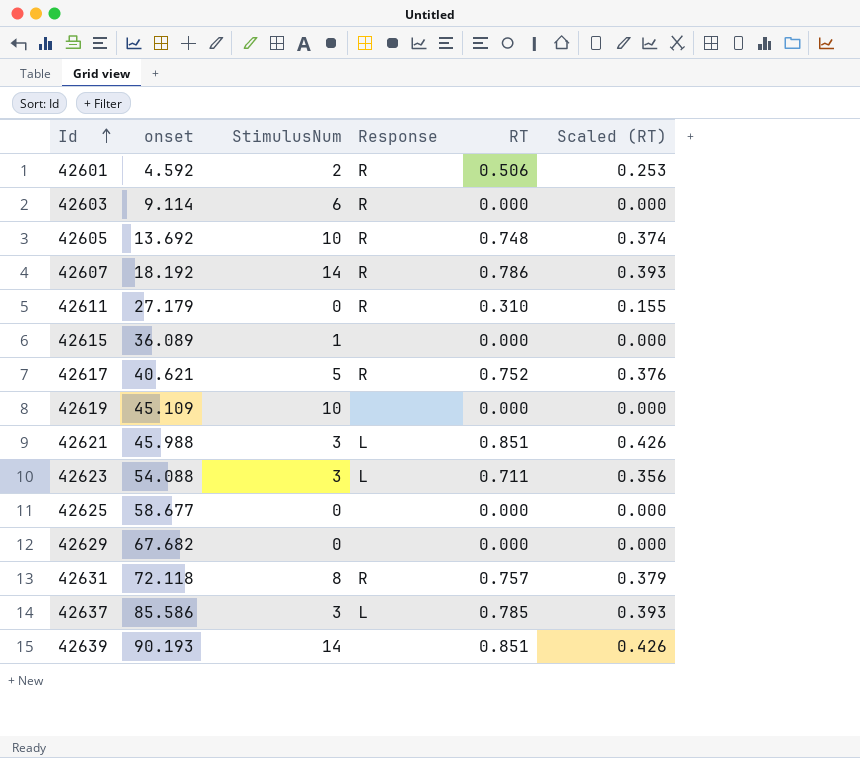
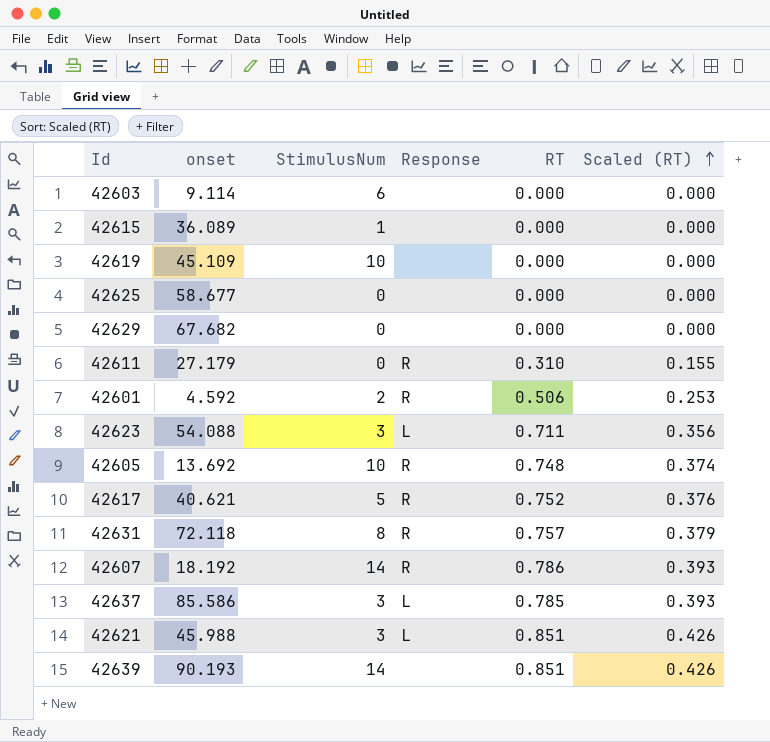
row order: Id ascending -> Scaled (RT) ascending
42603 | Response: R -> none

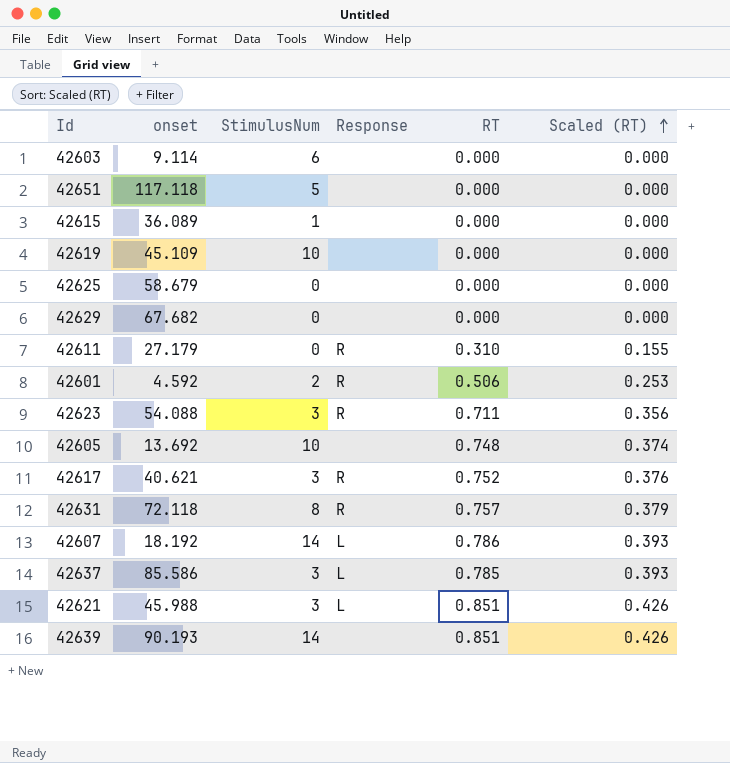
row 42651: none -> 117.118 | 5 | none | 0.000 | 0.000
42625 | onset: 58.677 -> 58.679
42623 | Response: L -> R
42605 | Response: R -> none
42617 | StimulusNum: 5 -> 3
42607 | Response: R -> L

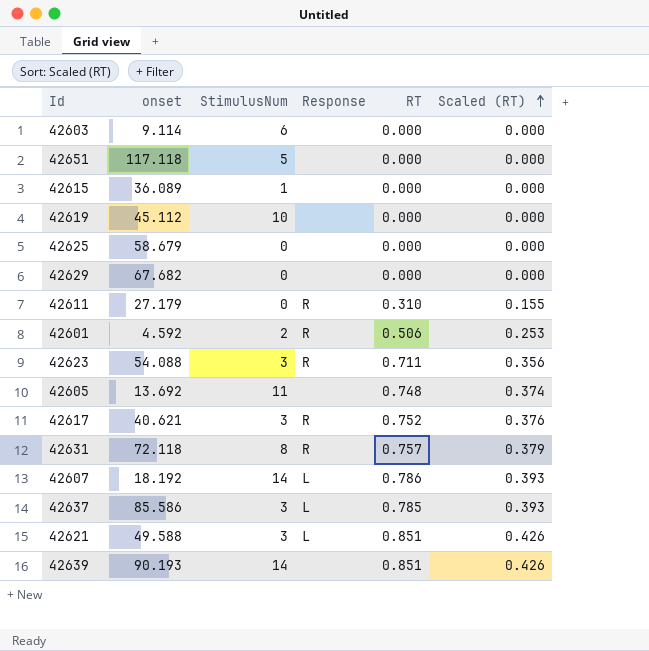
42619 | onset: 45.109 -> 45.112
42605 | StimulusNum: 10 -> 11
42621 | onset: 45.988 -> 49.588

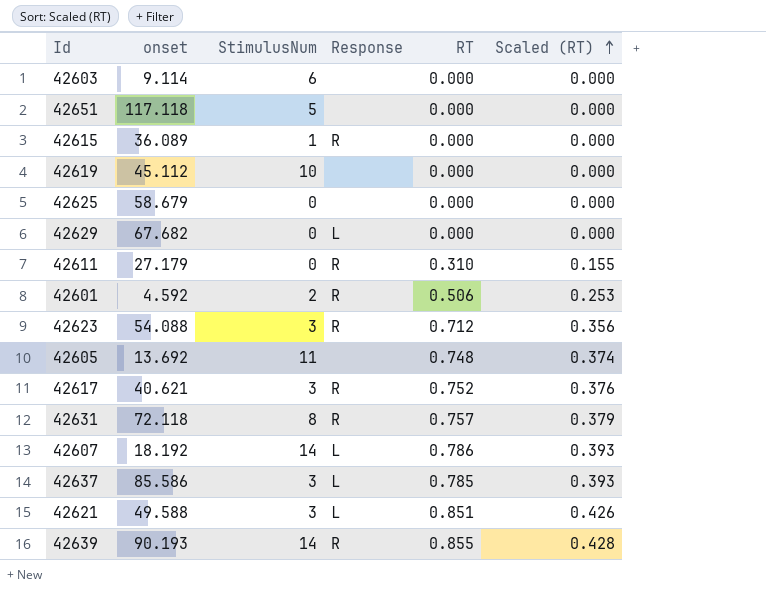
42615 | Response: none -> R
42629 | Response: none -> L
42623 | RT: 0.711 -> 0.712
42639 | Response: none -> R
42639 | RT: 0.851 -> 0.855
42639 | Scaled (RT): 0.426 -> 0.428

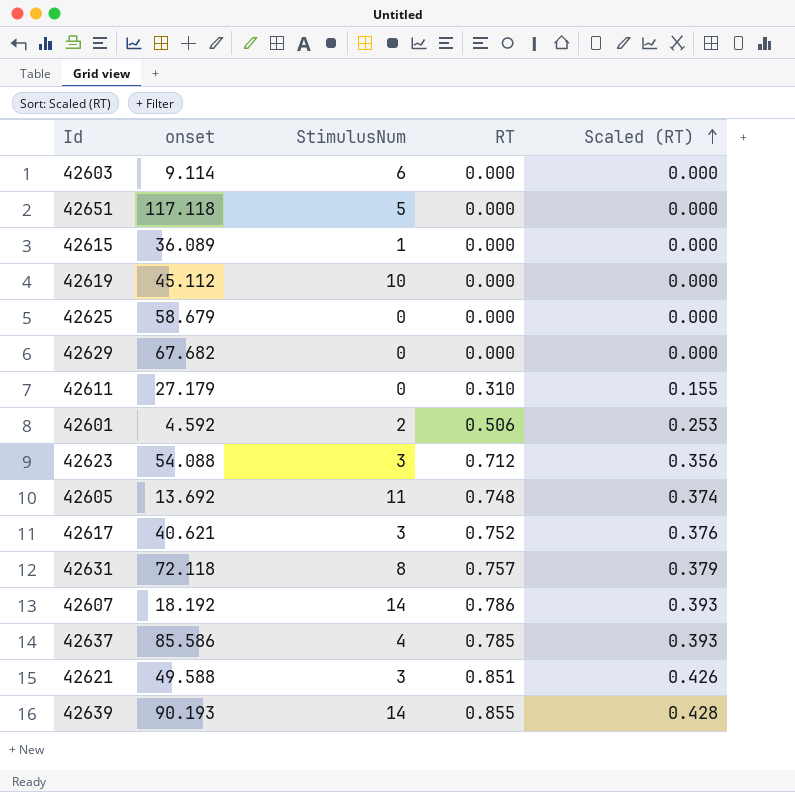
column Response | position: 4 -> none
42637 | StimulusNum: 3 -> 4

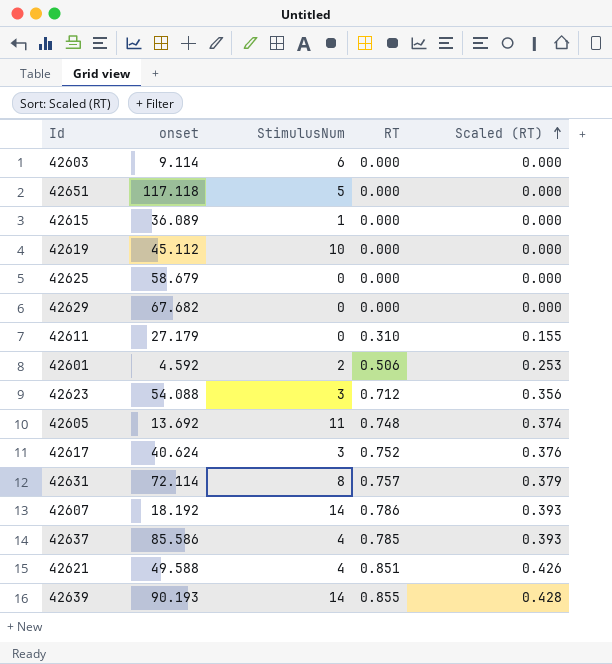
42617 | onset: 40.621 -> 40.624
42631 | onset: 72.118 -> 72.114
42621 | StimulusNum: 3 -> 4

